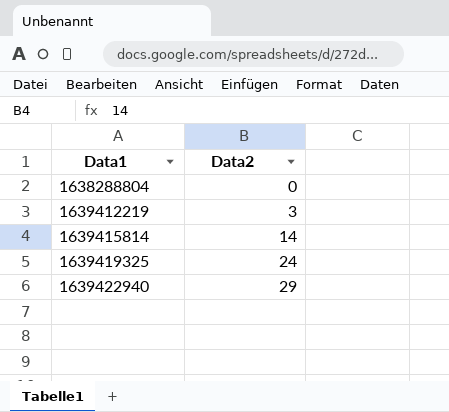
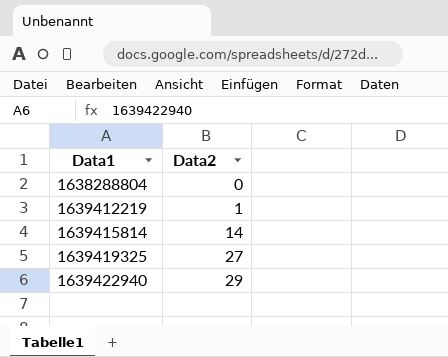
1639412219 | Data2: 3 -> 1
1639419325 | Data2: 24 -> 27

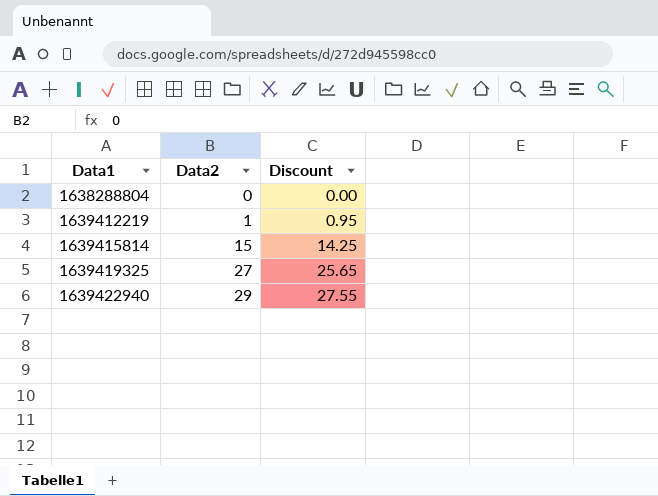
column Discount | formula: none -> [Data2] * 0.95
1639415814 | Data2: 14 -> 15

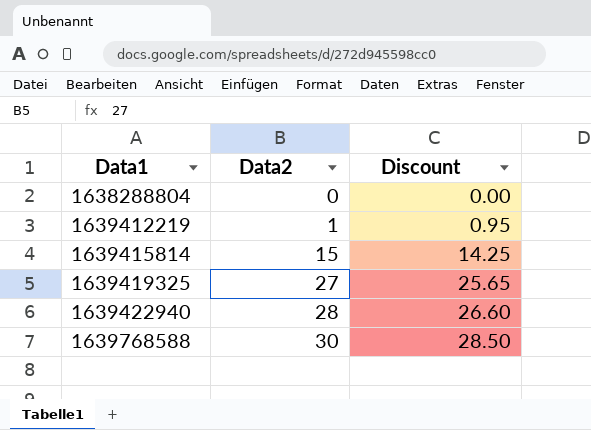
1639422940 | Data2: 29 -> 28
1639422940 | Discount: 27.55 -> 26.60
row 1639768588: none -> 30 | 28.50

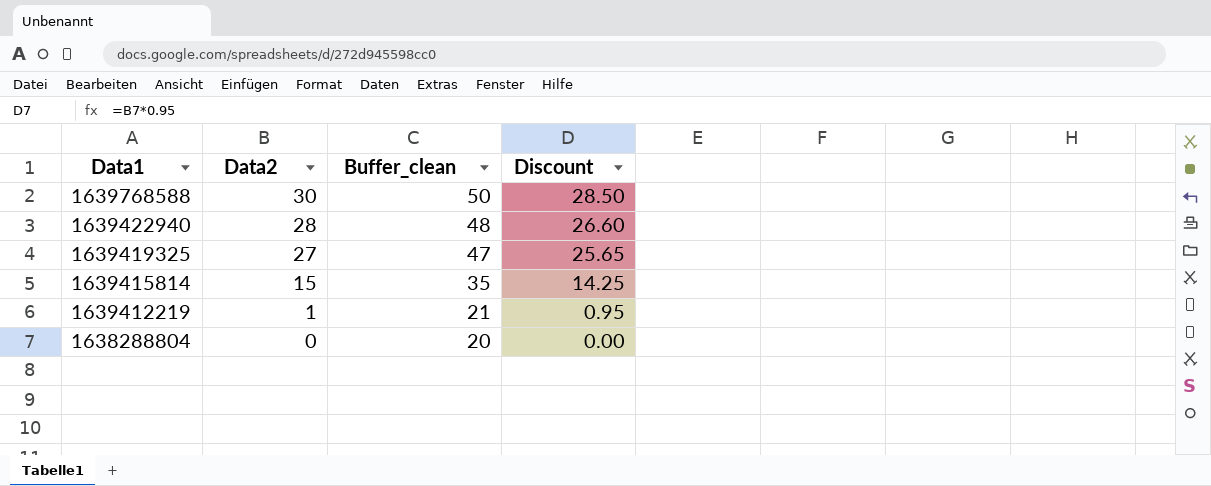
row order: Data1 ascending -> Data1 descending
column Buffer_clean | formula: none -> [Data2] + 20

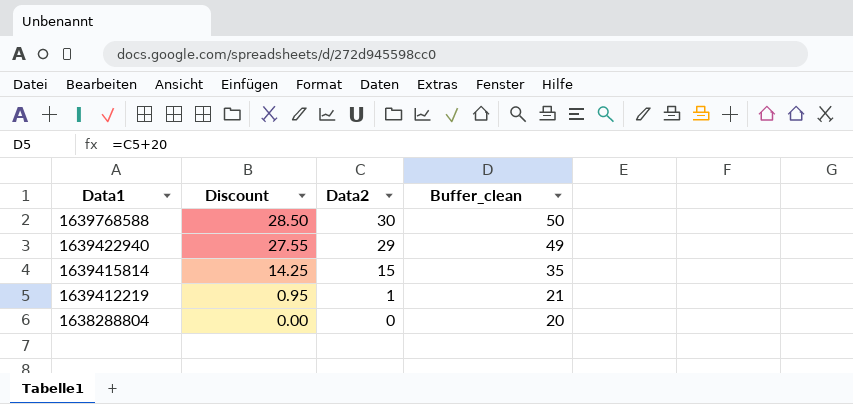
column Discount | position: 4 -> 2
row 1639419325: 27 | 47 | 25.65 -> none
1639422940 | Discount: 26.60 -> 27.55
1639422940 | Data2: 28 -> 29
1639422940 | Buffer_clean: 48 -> 49

